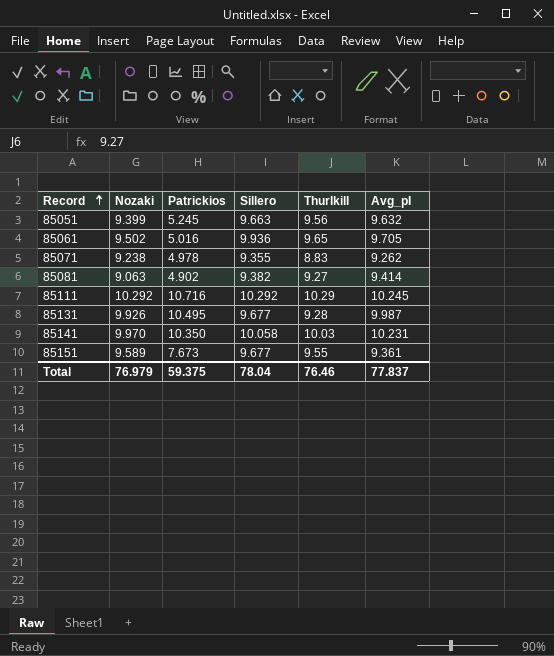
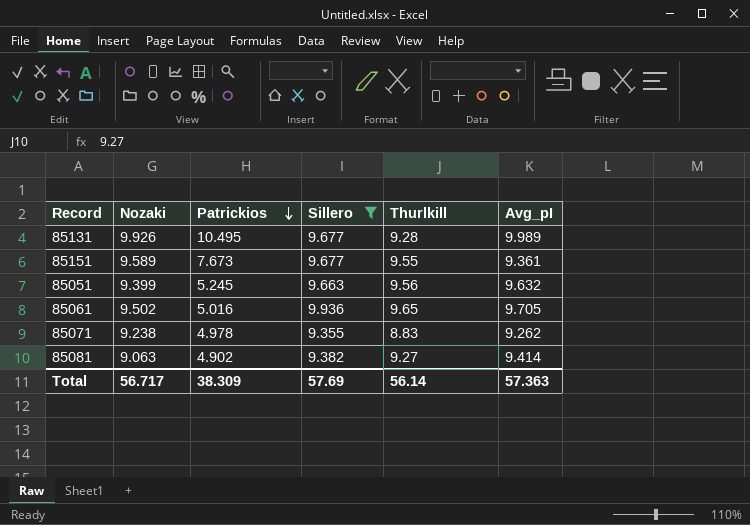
filter: none -> Sillero <= 9.936
row order: Record ascending -> Patrickios descending
85131 | Avg_pI: 9.987 -> 9.989
Total | Nozaki: 76.979 -> 56.717
Total | Patrickios: 59.375 -> 38.309
Total | Sillero: 78.04 -> 57.69
Total | Thurlkill: 76.46 -> 56.14
Total | Avg_pI: 77.837 -> 57.363

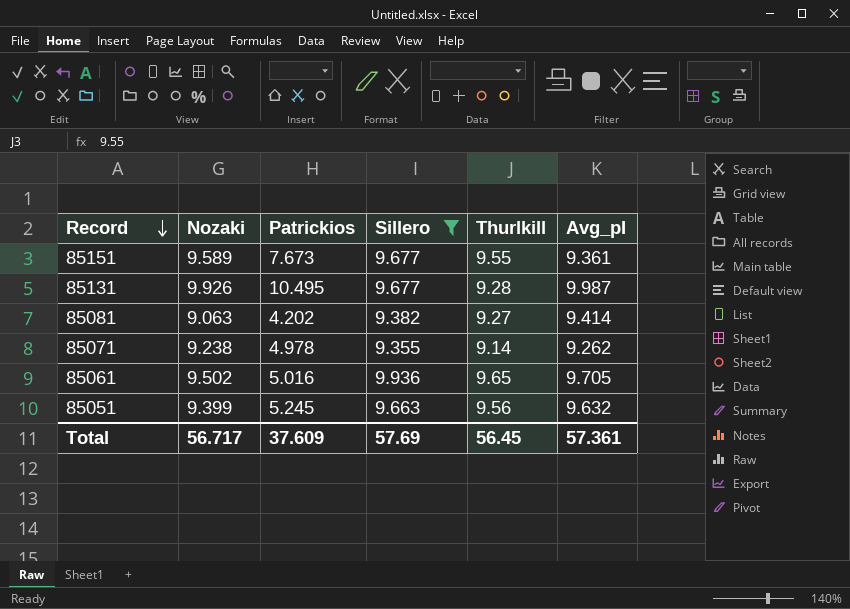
row order: Patrickios descending -> Record descending
85131 | Avg_pI: 9.989 -> 9.987
85081 | Patrickios: 4.902 -> 4.202
85071 | Thurlkill: 8.83 -> 9.14
Total | Patrickios: 38.309 -> 37.609
Total | Thurlkill: 56.14 -> 56.45
Total | Avg_pI: 57.363 -> 57.361

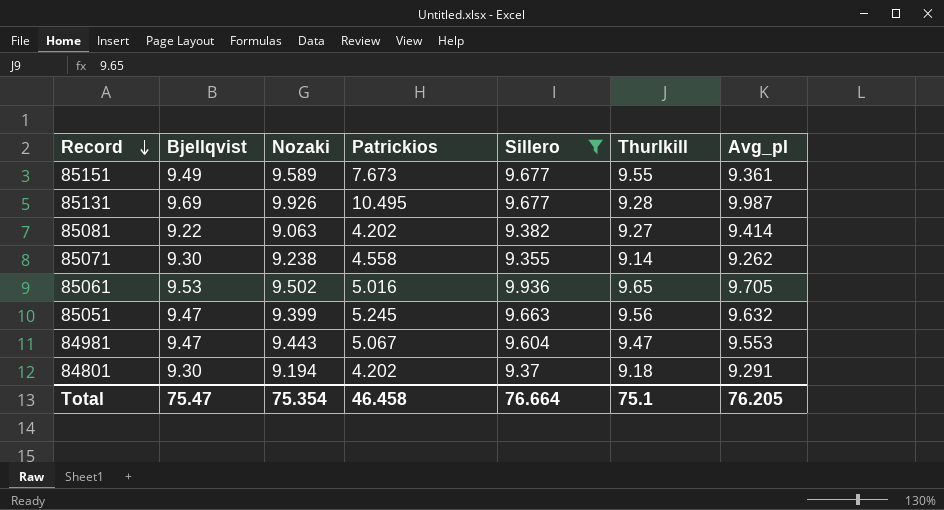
column Bjellqvist | position: none -> 2
85071 | Patrickios: 4.978 -> 4.558
row 84981: none -> 9.47 | 9.443 | 5.067 | 9.604 | 9.47 | 9.553
row 84801: none -> 9.30 | 9.194 | 4.202 | 9.37 | 9.18 | 9.291
Total | Nozaki: 56.717 -> 75.354
Total | Patrickios: 37.609 -> 46.458
Total | Sillero: 57.69 -> 76.664
Total | Thurlkill: 56.45 -> 75.1
Total | Avg_pI: 57.361 -> 76.205

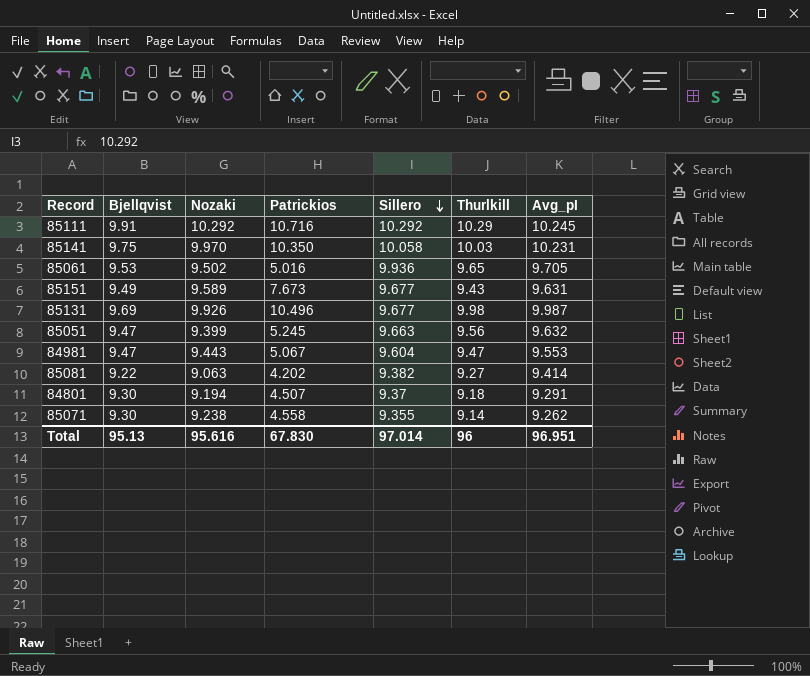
filter: Sillero <= 9.936 -> none
row order: Record descending -> Sillero descending
85151 | Thurlkill: 9.55 -> 9.43
85151 | Avg_pI: 9.361 -> 9.631
85131 | Patrickios: 10.495 -> 10.496
85131 | Thurlkill: 9.28 -> 9.98
84801 | Patrickios: 4.202 -> 4.507
Total | Bjellqvist: 75.47 -> 95.13
Total | Nozaki: 75.354 -> 95.616
Total | Patrickios: 46.458 -> 67.830
Total | Sillero: 76.664 -> 97.014
Total | Thurlkill: 75.1 -> 96
Total | Avg_pI: 76.205 -> 96.951

